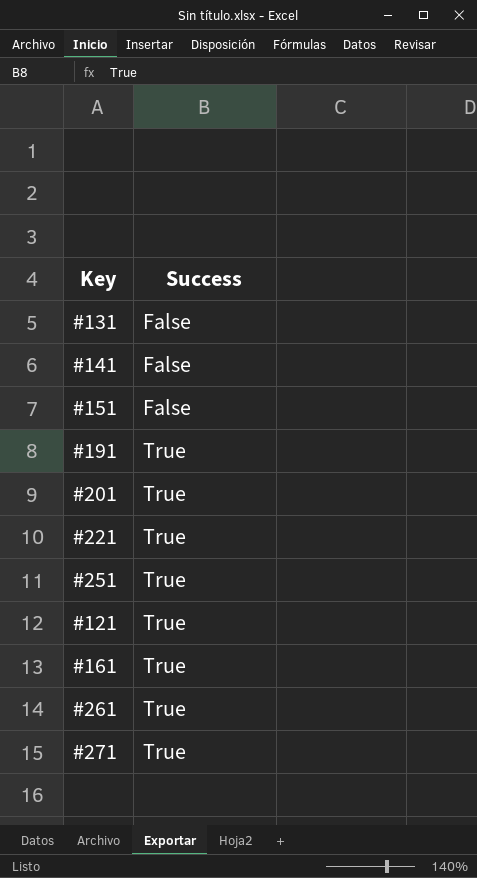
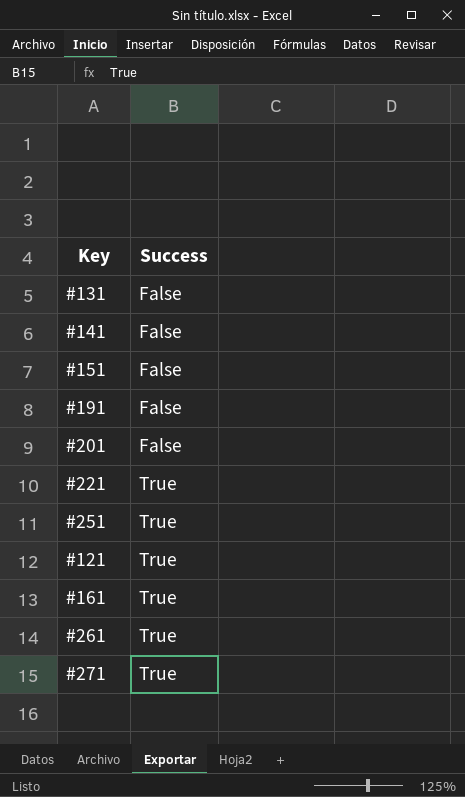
#191 | Success: True -> False
#201 | Success: True -> False

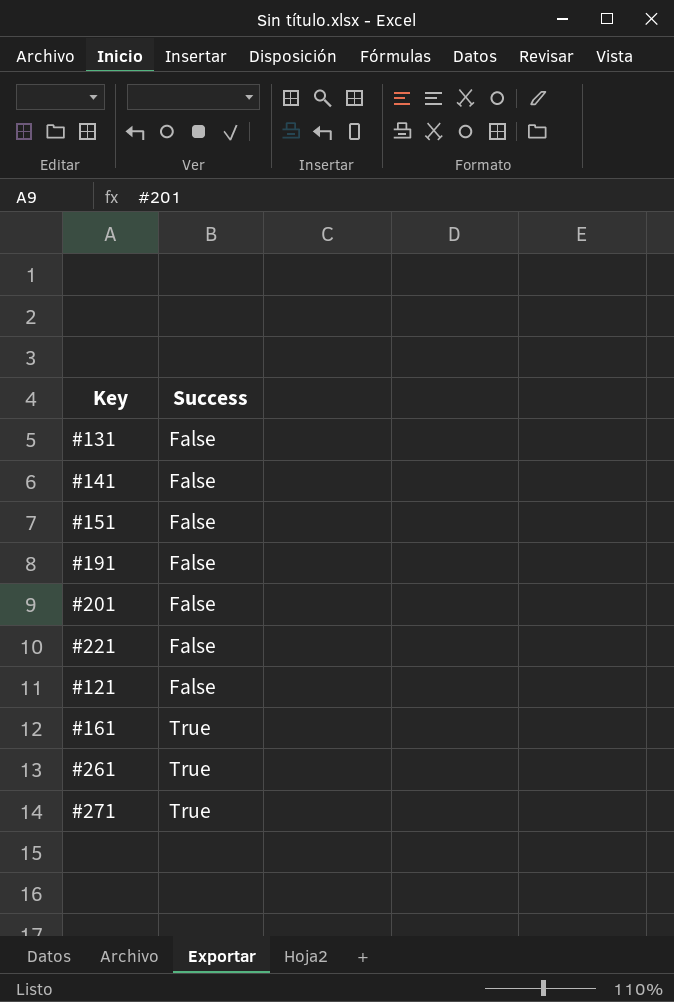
row #251: True -> none
#221 | Success: True -> False
#121 | Success: True -> False

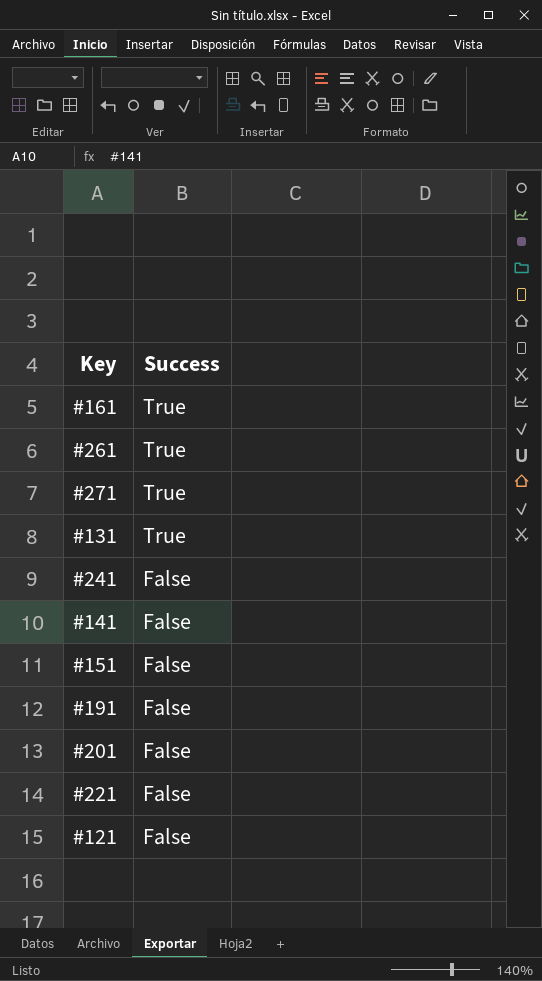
row order: Success ascending -> Success descending
#131 | Success: False -> True
row #241: none -> False

